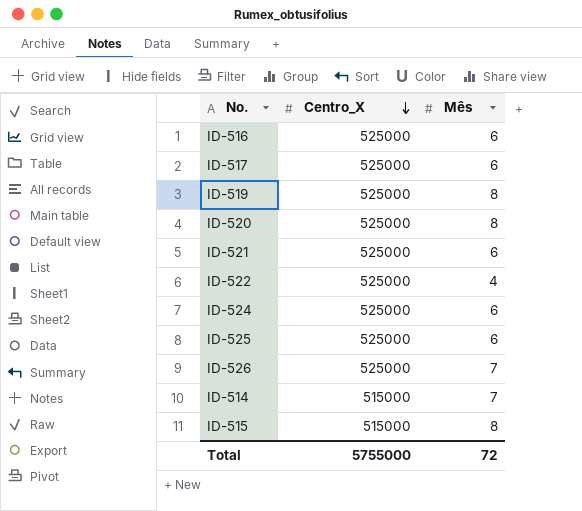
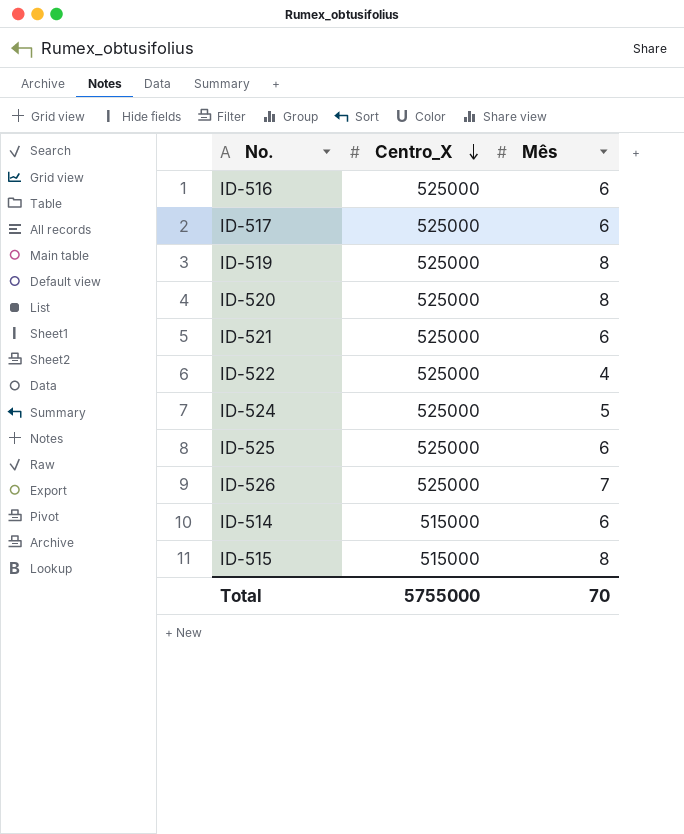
ID-524 | Mês: 6 -> 5
ID-514 | Mês: 7 -> 6
Total | Mês: 72 -> 70

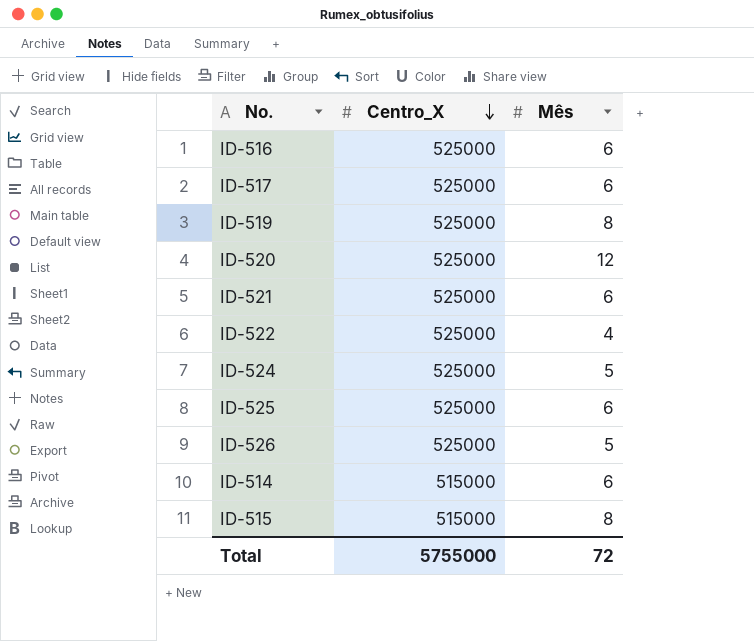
ID-520 | Mês: 8 -> 12
ID-526 | Mês: 7 -> 5
Total | Mês: 70 -> 72

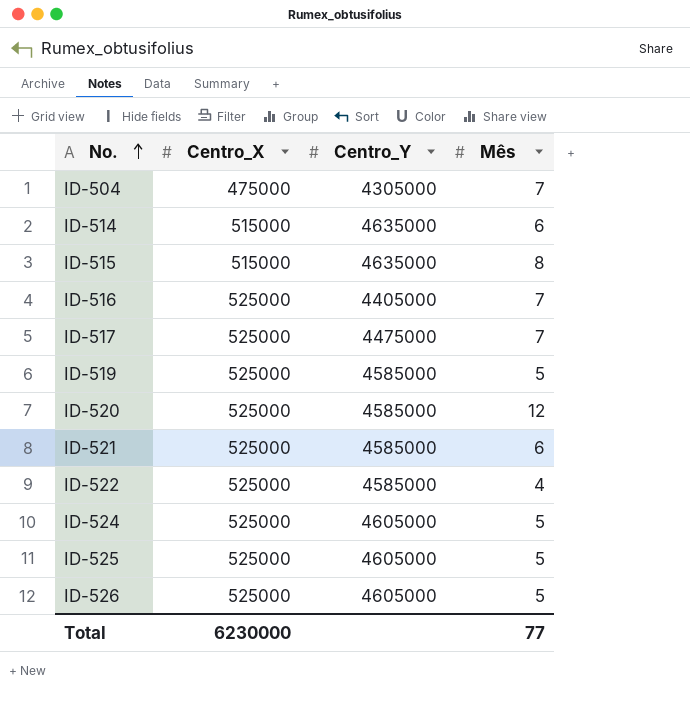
row order: Centro_X descending -> No. ascending
column Centro_Y | position: none -> 3
row ID-504: none -> 475000 | 4305000 | 7
ID-516 | Mês: 6 -> 7
ID-517 | Mês: 6 -> 7
ID-519 | Mês: 8 -> 5
ID-525 | Mês: 6 -> 5
Total | Centro_X: 5755000 -> 6230000
Total | Mês: 72 -> 77

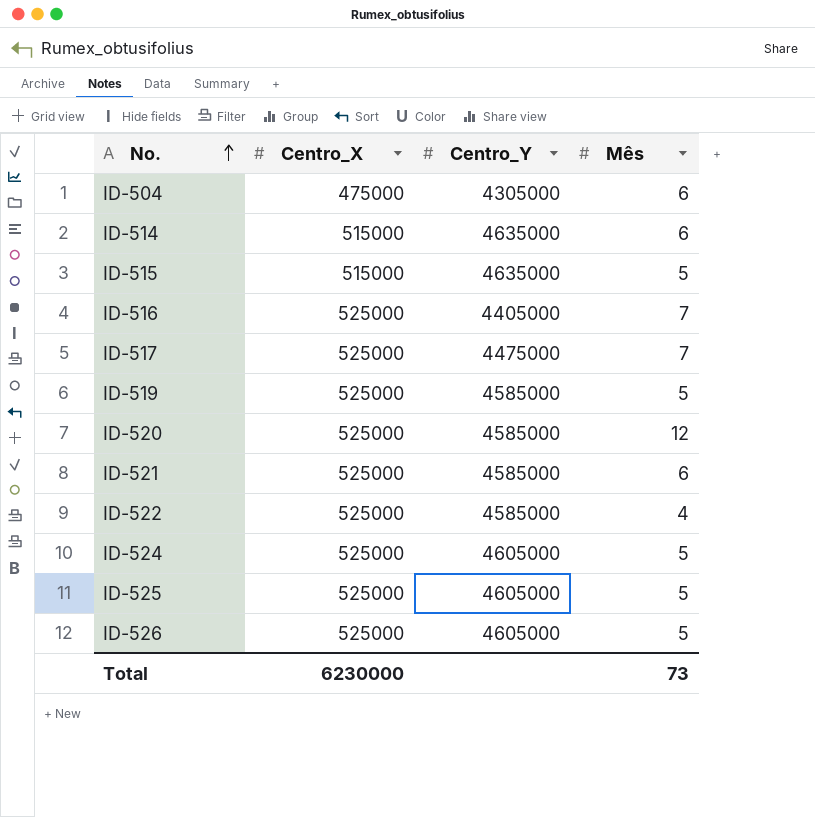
ID-504 | Mês: 7 -> 6
ID-515 | Mês: 8 -> 5
Total | Mês: 77 -> 73

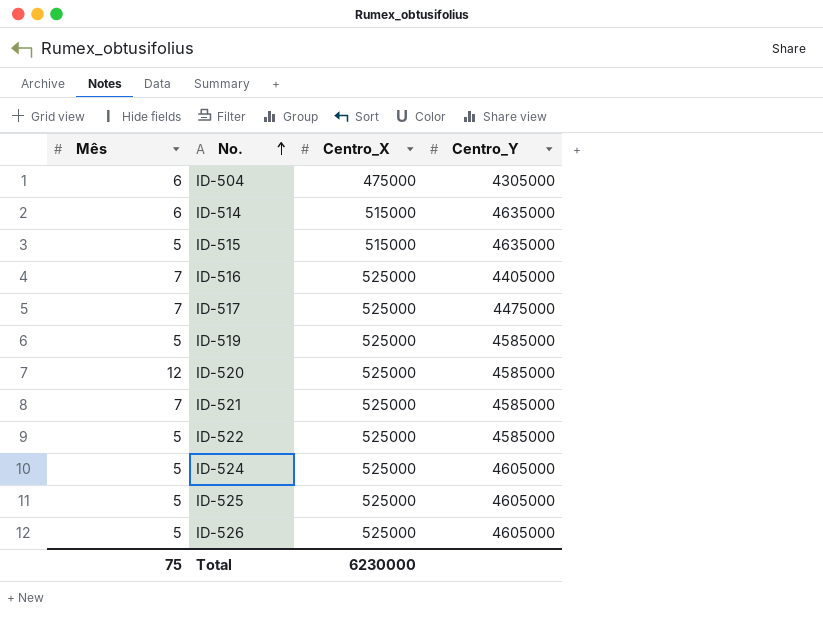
column Mês | position: 4 -> 1
ID-521 | Mês: 6 -> 7
ID-522 | Mês: 4 -> 5
Total | Mês: 73 -> 75

